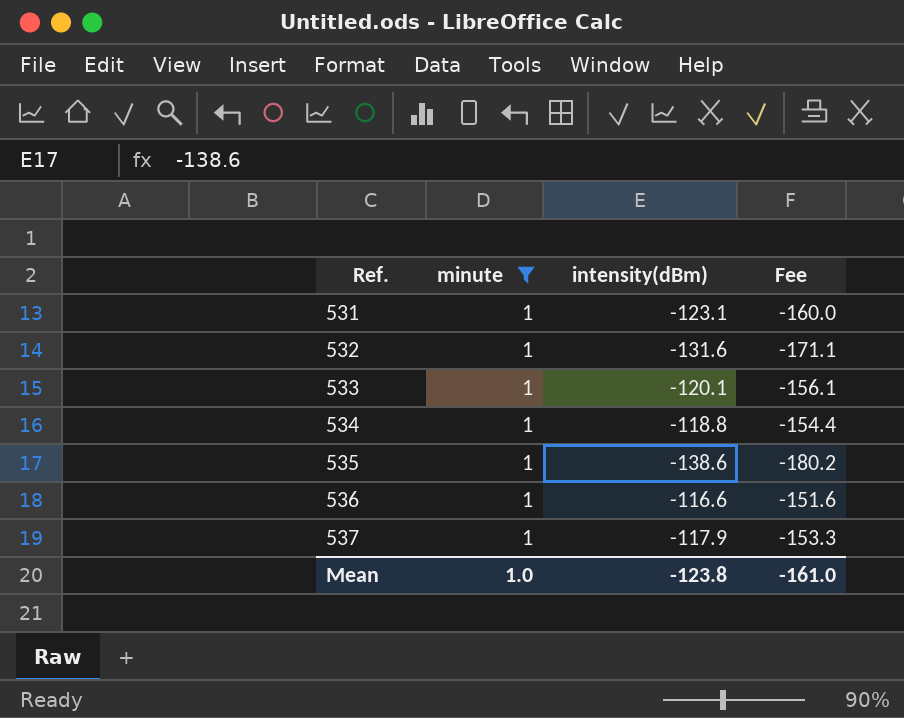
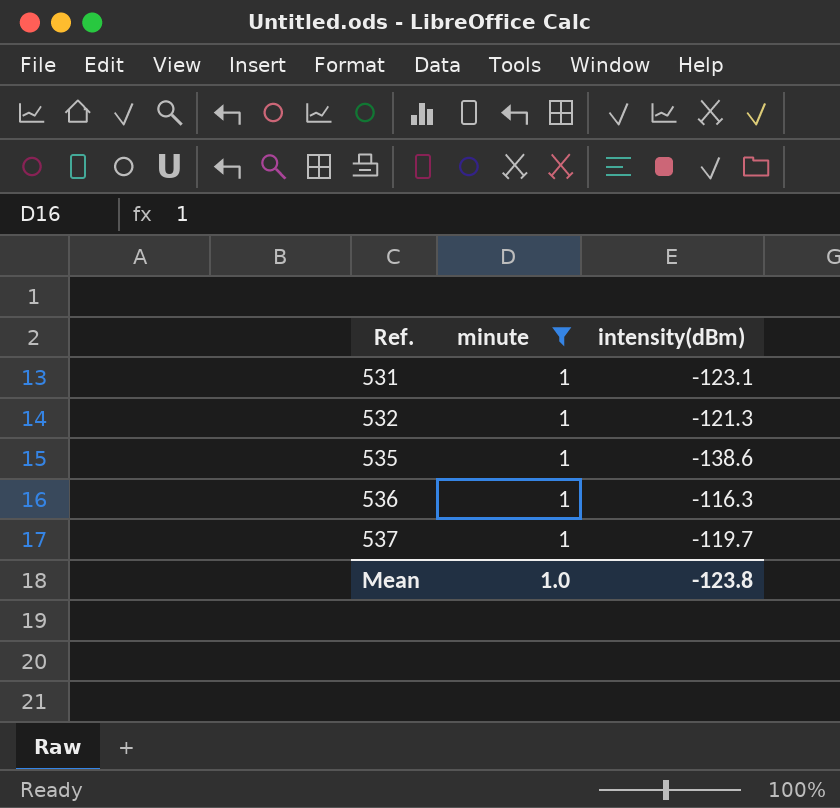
column Fee | formula: [intensity(dBm)] * 1.3 -> none
row 533: 1 | -120.1 | -156.1 -> none
row 534: 1 | -118.8 | -154.4 -> none
532 | intensity(dBm): -131.6 -> -121.3
536 | intensity(dBm): -116.6 -> -116.3
537 | intensity(dBm): -117.9 -> -119.7

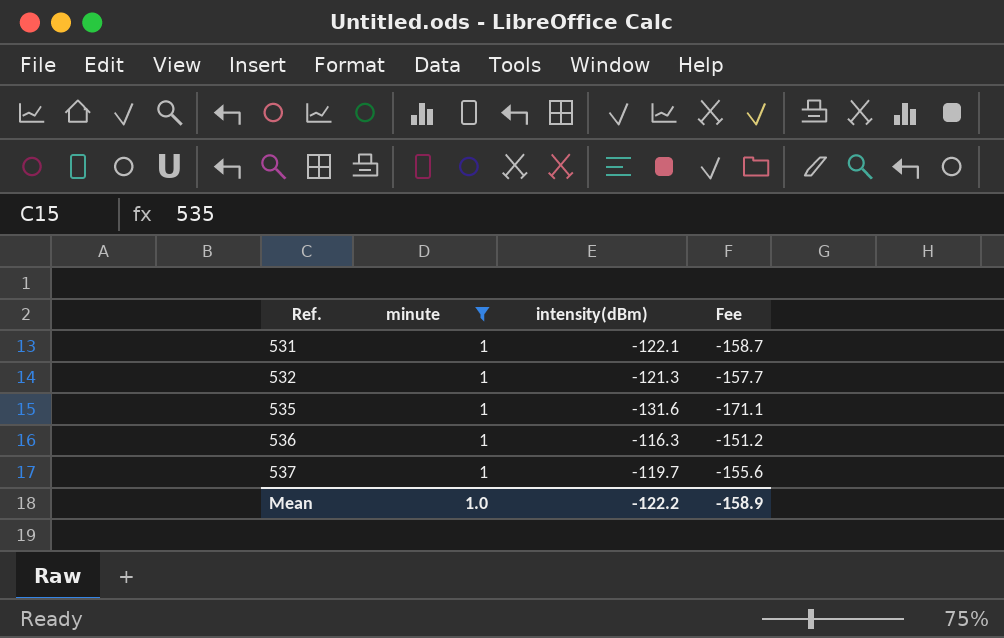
column Fee | formula: none -> [intensity(dBm)] * 1.3
531 | intensity(dBm): -123.1 -> -122.1
535 | intensity(dBm): -138.6 -> -131.6
Mean | intensity(dBm): -123.8 -> -122.2

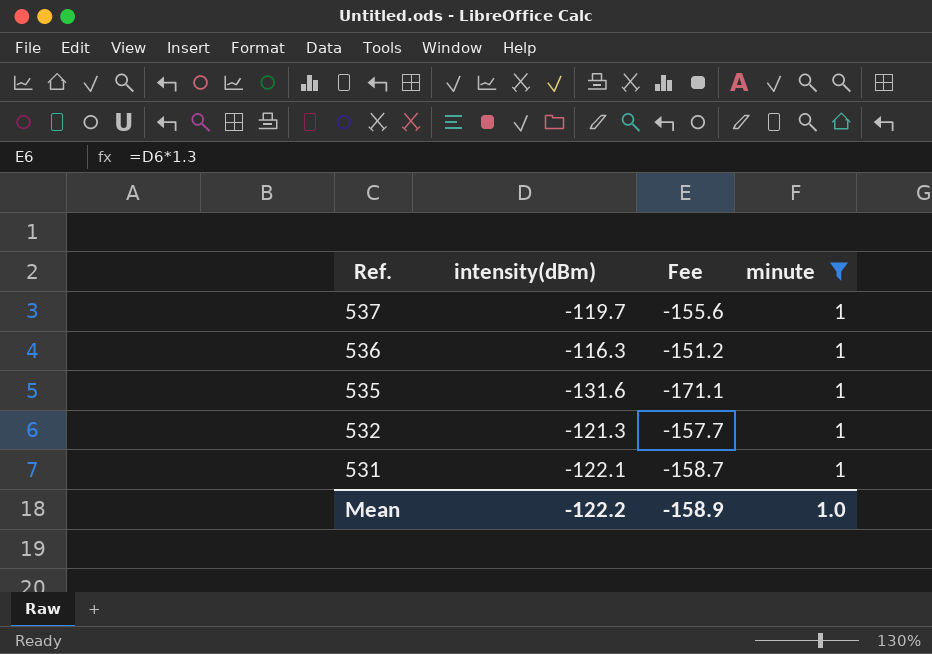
row order: Ref. ascending -> Ref. descending
column minute | position: 2 -> 4

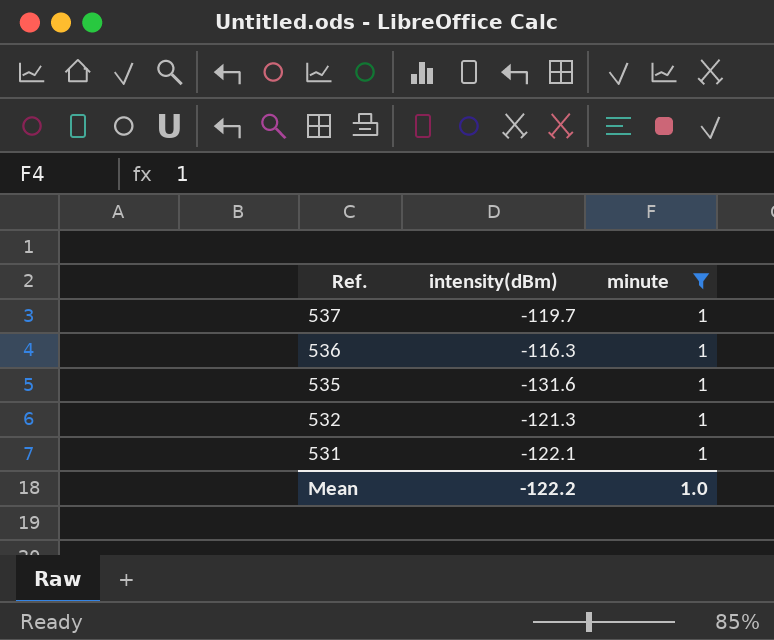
column Fee | formula: [intensity(dBm)] * 1.3 -> none

